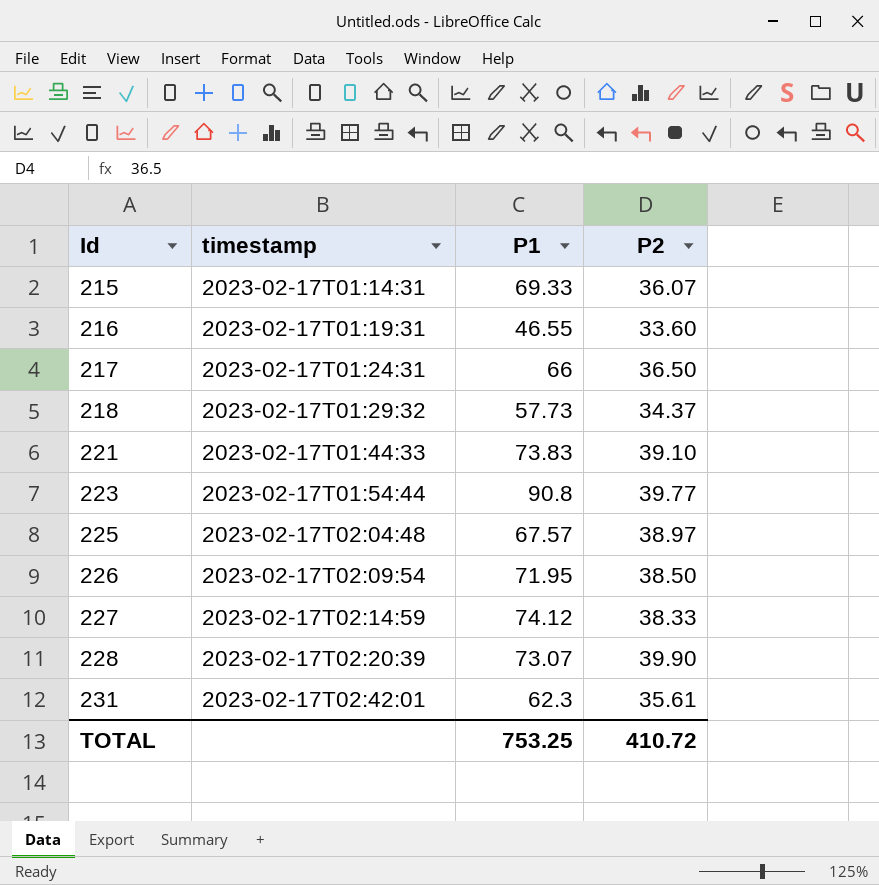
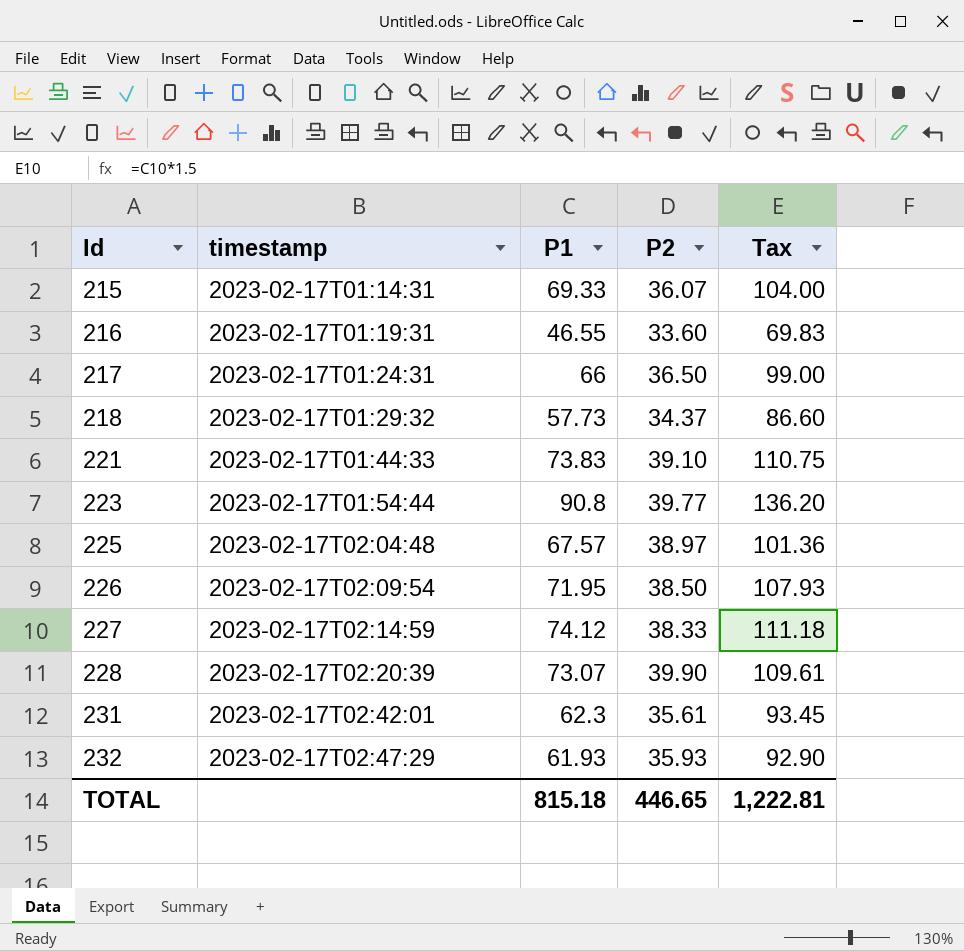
column Tax | formula: none -> [P1] * 1.5
row 232: none -> 2023-02-17T02:47:29 | 61.93 | 35.93 | 92.90
TOTAL | P1: 753.25 -> 815.18
TOTAL | P2: 410.72 -> 446.65

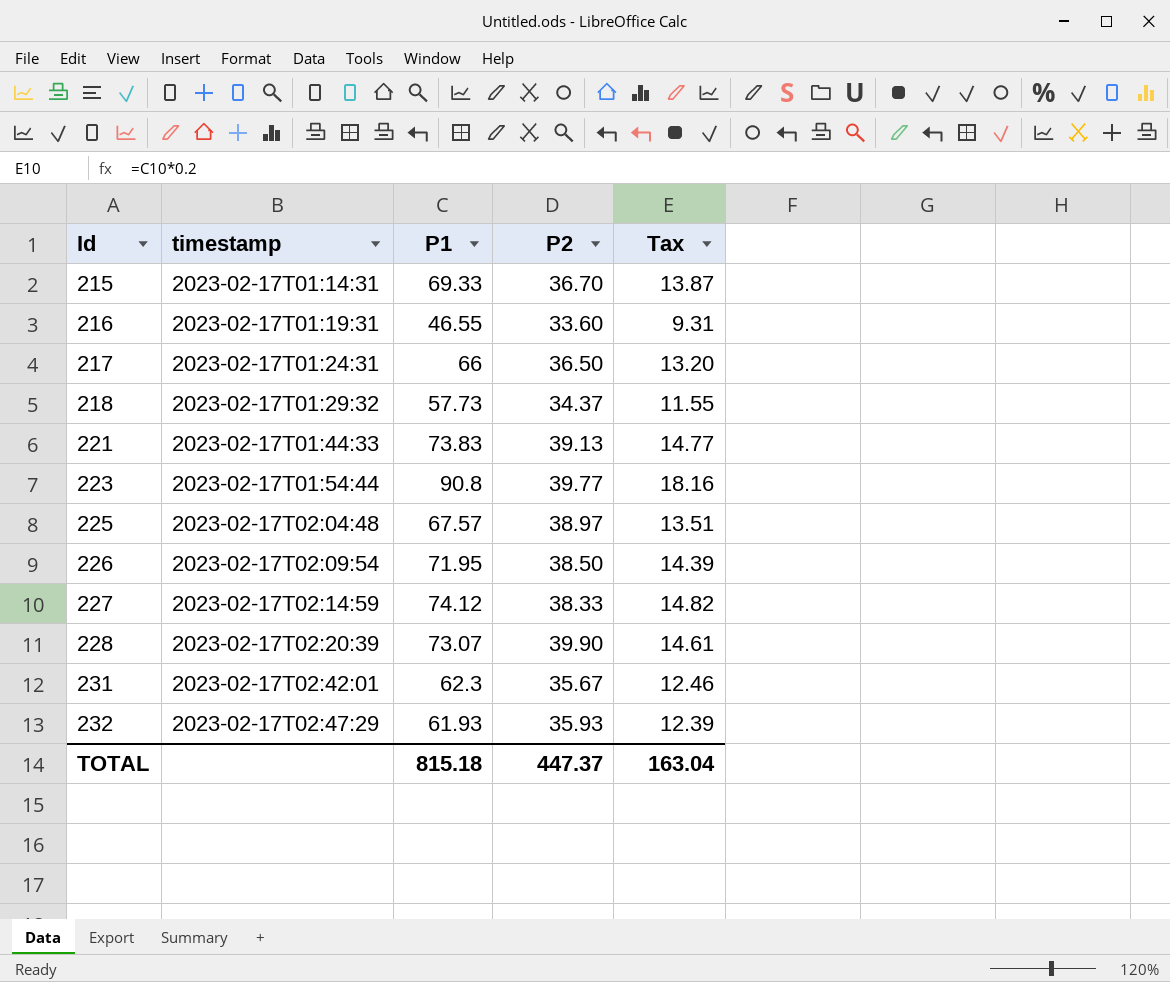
column Tax | formula: [P1] * 1.5 -> [P1] * 0.2
215 | P2: 36.07 -> 36.70
221 | P2: 39.10 -> 39.13
231 | P2: 35.61 -> 35.67
TOTAL | P2: 446.65 -> 447.37
TOTAL | Tax: 1,222.81 -> 163.04

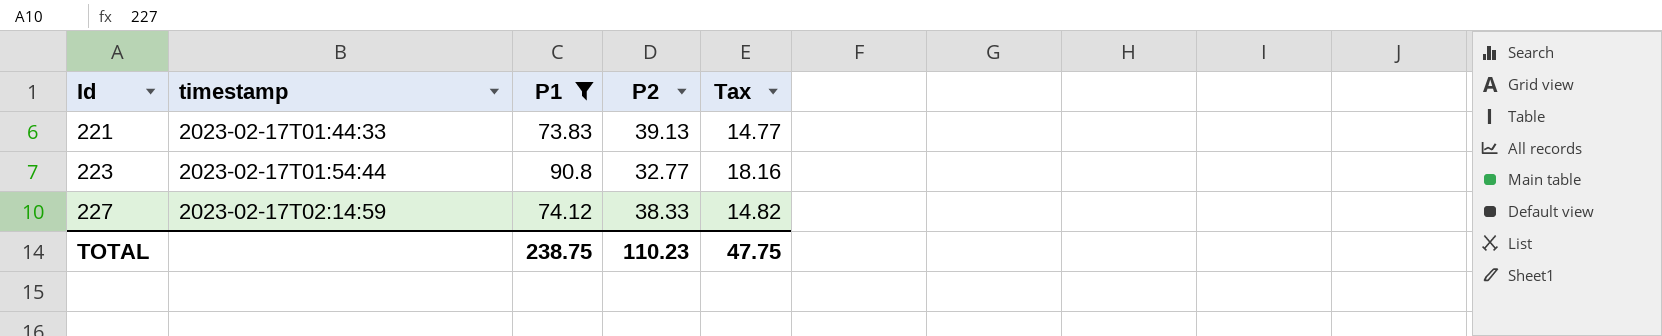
filter: none -> P1 >= 73.83
223 | P2: 39.77 -> 32.77
TOTAL | P1: 815.18 -> 238.75
TOTAL | P2: 447.37 -> 110.23
TOTAL | Tax: 163.04 -> 47.75

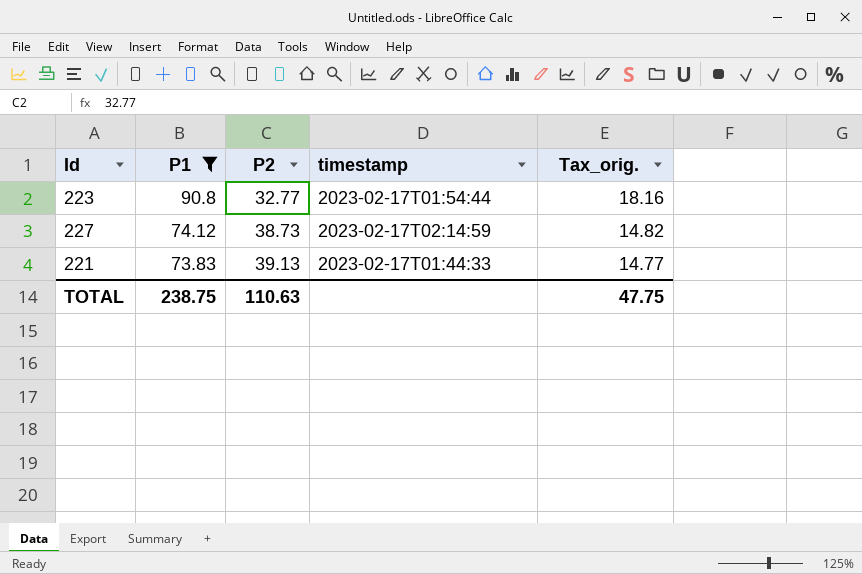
row order: Id ascending -> P1 descending
column timestamp | position: 2 -> 4
column name: Tax -> Tax_orig.
227 | P2: 38.33 -> 38.73
TOTAL | P2: 110.23 -> 110.63

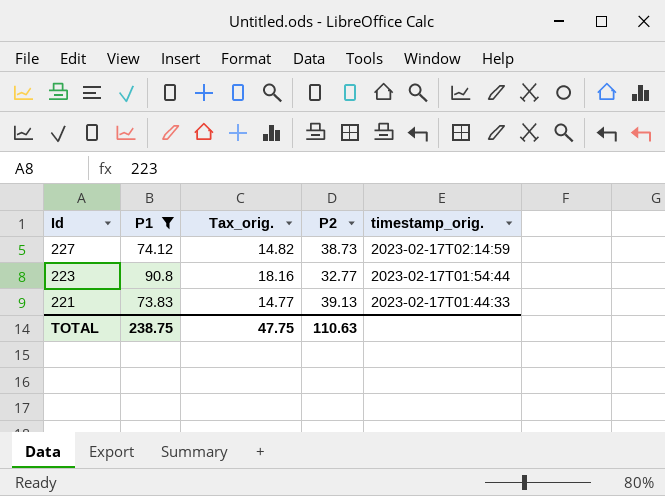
row order: P1 descending -> Id descending
column Tax_orig. | position: 5 -> 3
column name: timestamp -> timestamp_orig.

